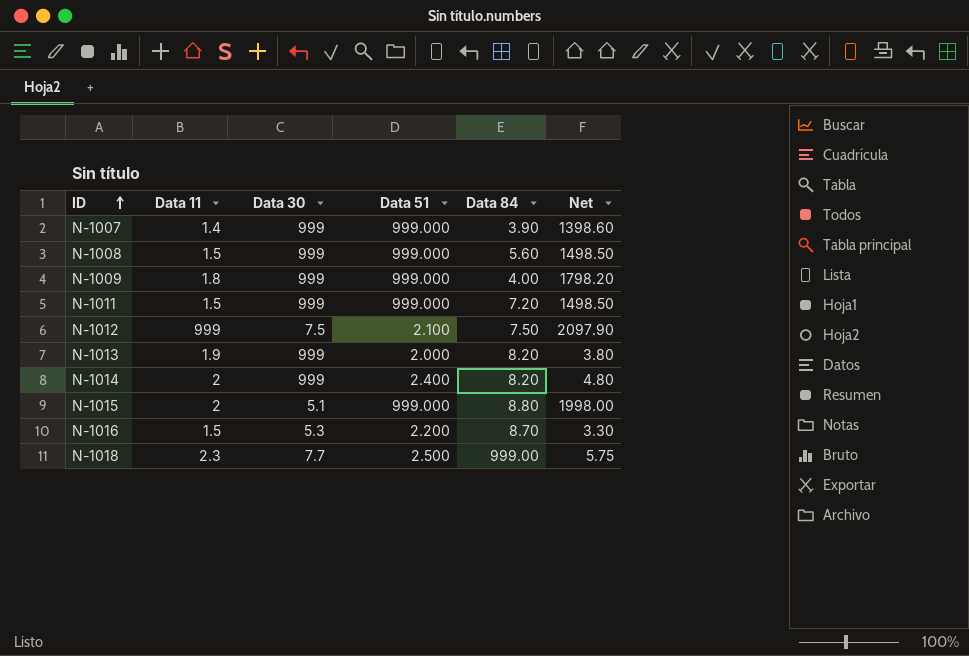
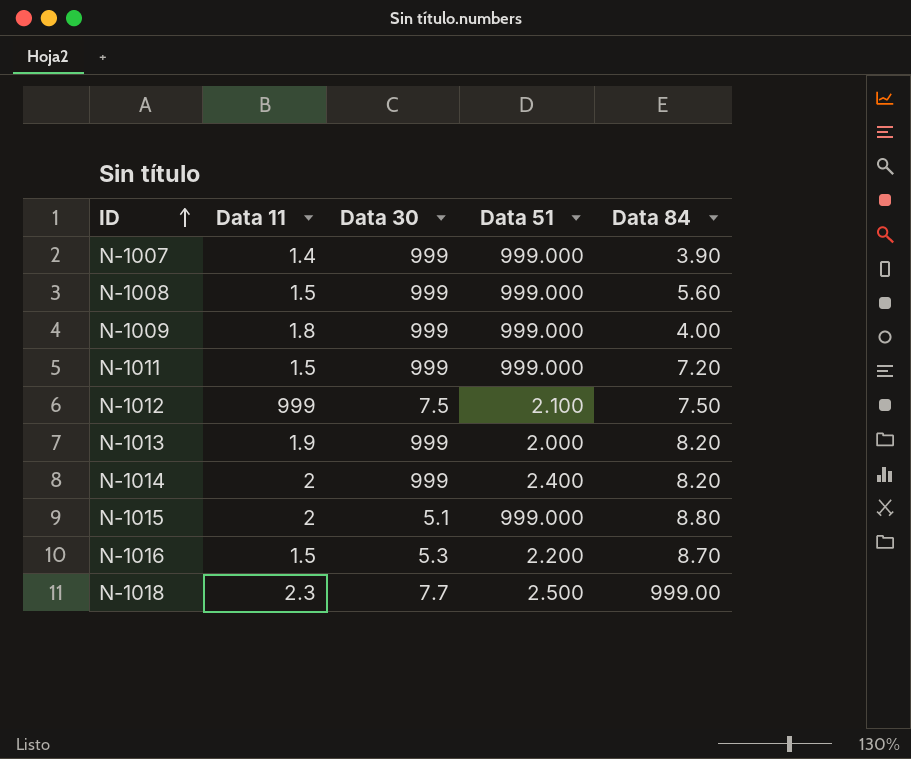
column Net | formula: [Data 11] * [Data 51] -> none

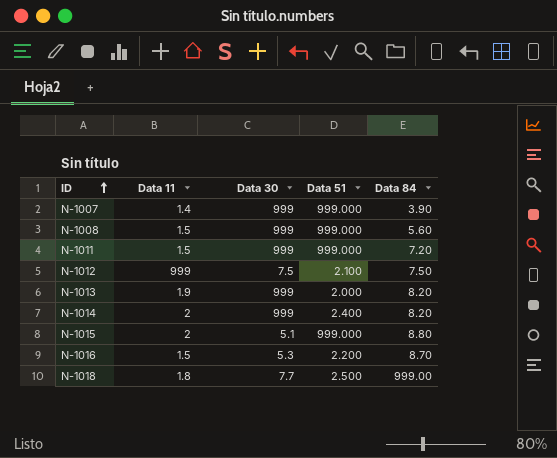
row N-1009: 1.8 | 999 | 999.000 | 4.00 -> none
N-1018 | Data 11: 2.3 -> 1.8

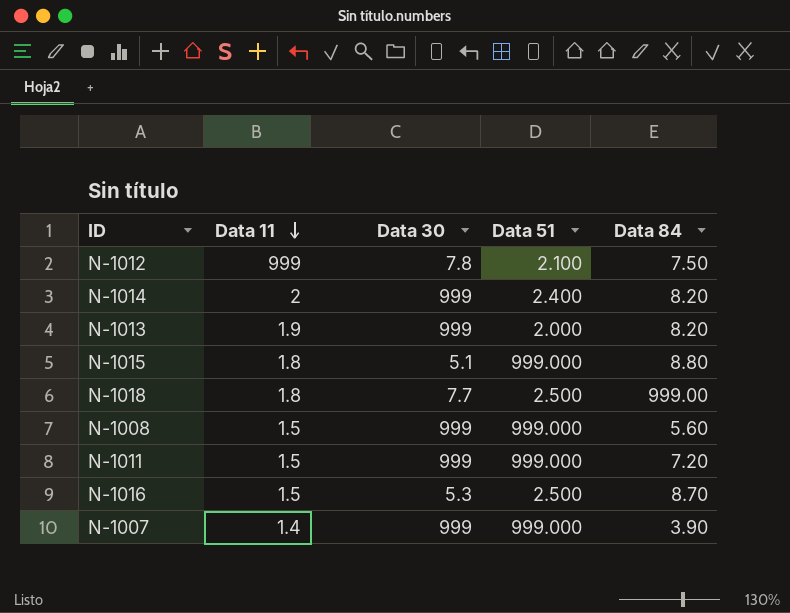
row order: ID ascending -> Data 11 descending
N-1012 | Data 30: 7.5 -> 7.8
N-1015 | Data 11: 2 -> 1.8
N-1016 | Data 51: 2.200 -> 2.500

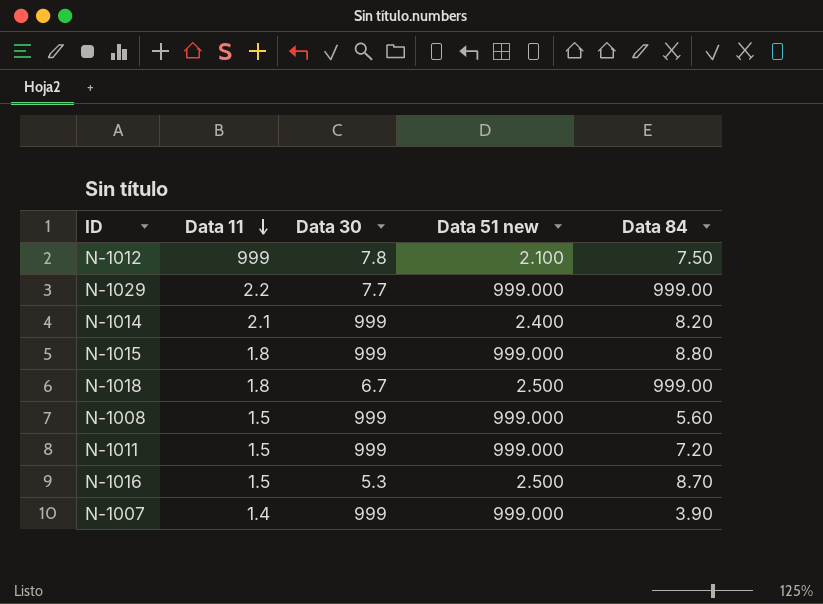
column name: Data 51 -> Data 51 new
row N-1013: 1.9 | 999 | 2.000 | 8.20 -> none
row N-1029: none -> 2.2 | 7.7 | 999.000 | 999.00
N-1014 | Data 11: 2 -> 2.1
N-1015 | Data 30: 5.1 -> 999
N-1018 | Data 30: 7.7 -> 6.7

